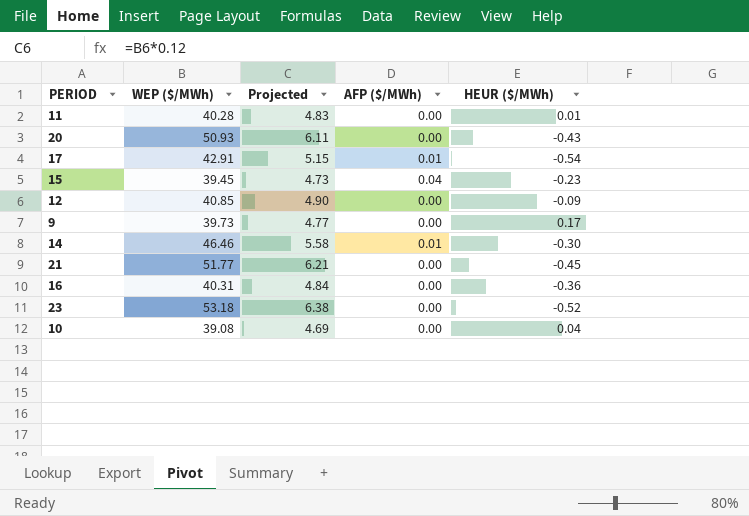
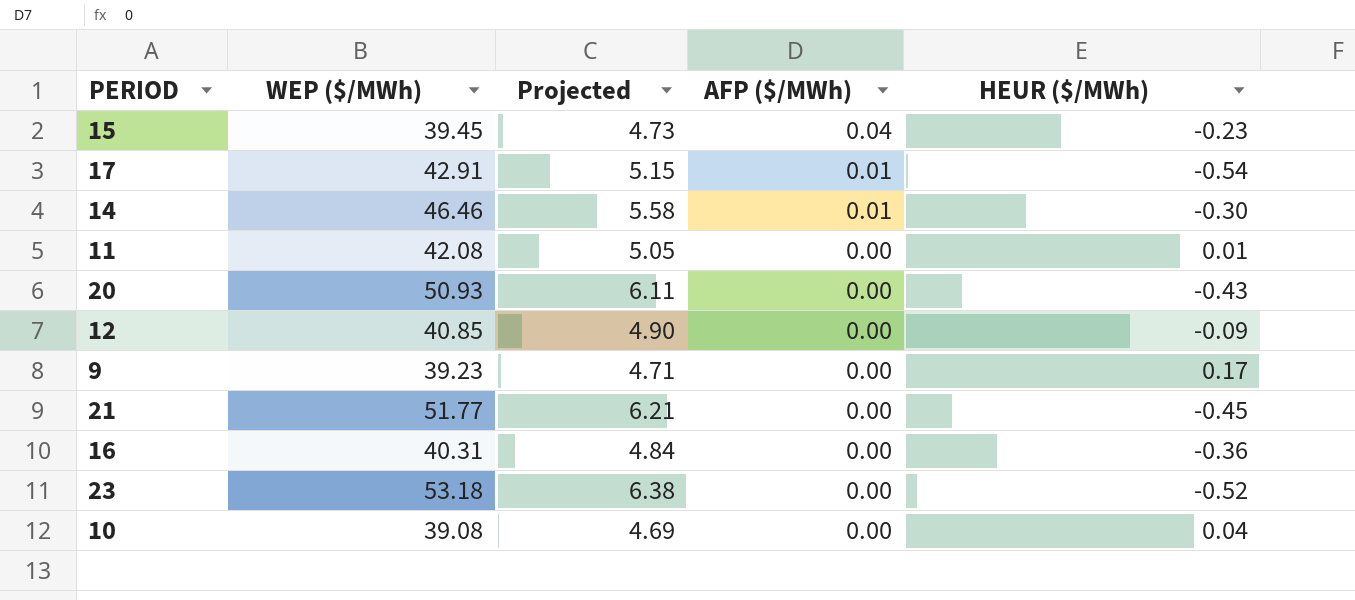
row order: none -> AFP ($/MWh) descending
11 | WEP ($/MWh): 40.28 -> 42.08
11 | Projected: 4.83 -> 5.05
9 | WEP ($/MWh): 39.73 -> 39.23
9 | Projected: 4.77 -> 4.71

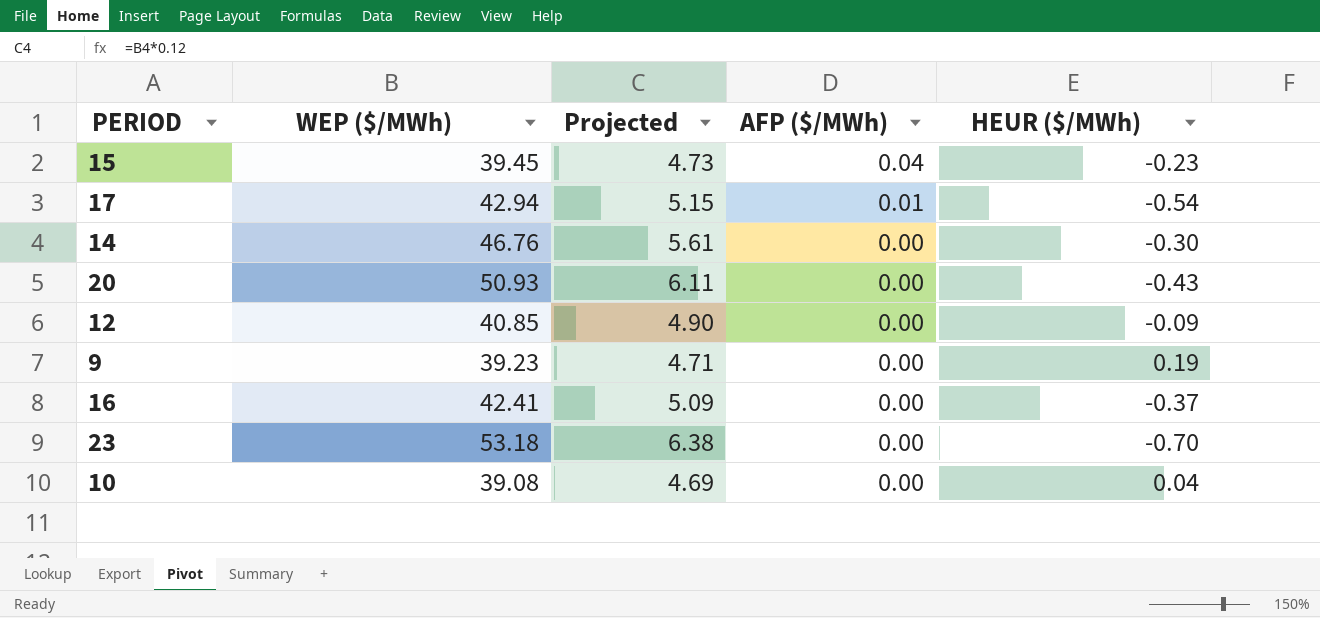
row 11: 42.08 | 5.05 | 0.00 | 0.01 -> none
row 21: 51.77 | 6.21 | 0.00 | -0.45 -> none
17 | WEP ($/MWh): 42.91 -> 42.94
14 | WEP ($/MWh): 46.46 -> 46.76
14 | Projected: 5.58 -> 5.61
14 | AFP ($/MWh): 0.01 -> 0.00
9 | HEUR ($/MWh): 0.17 -> 0.19
16 | WEP ($/MWh): 40.31 -> 42.41
16 | Projected: 4.84 -> 5.09
16 | HEUR ($/MWh): -0.36 -> -0.37
23 | HEUR ($/MWh): -0.52 -> -0.70

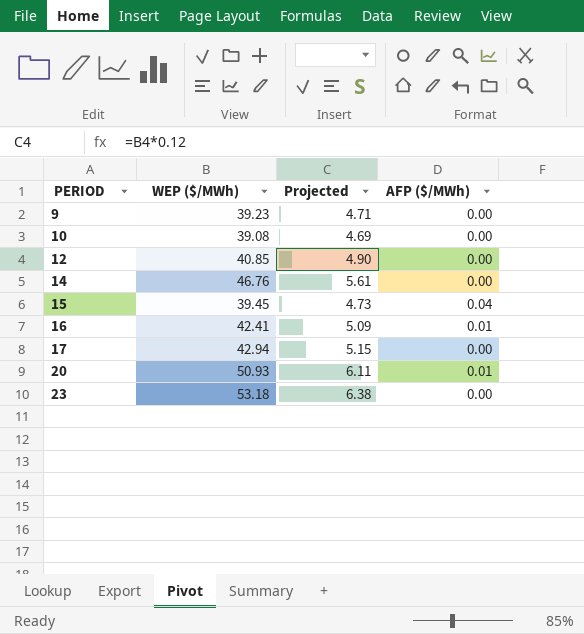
row order: AFP ($/MWh) descending -> PERIOD ascending
column HEUR ($/MWh) | position: 5 -> none
16 | AFP ($/MWh): 0.00 -> 0.01
17 | AFP ($/MWh): 0.01 -> 0.00
20 | AFP ($/MWh): 0.00 -> 0.01

